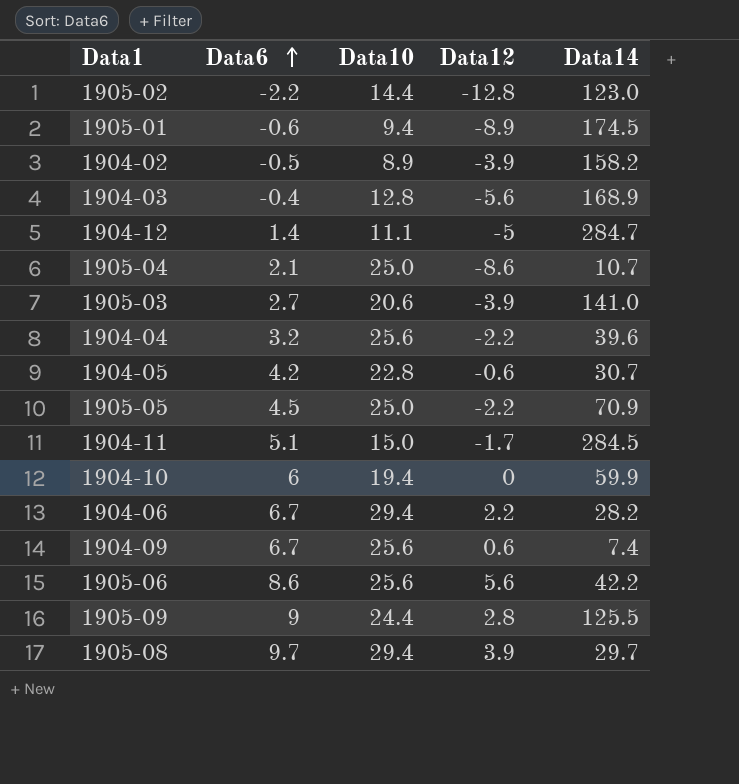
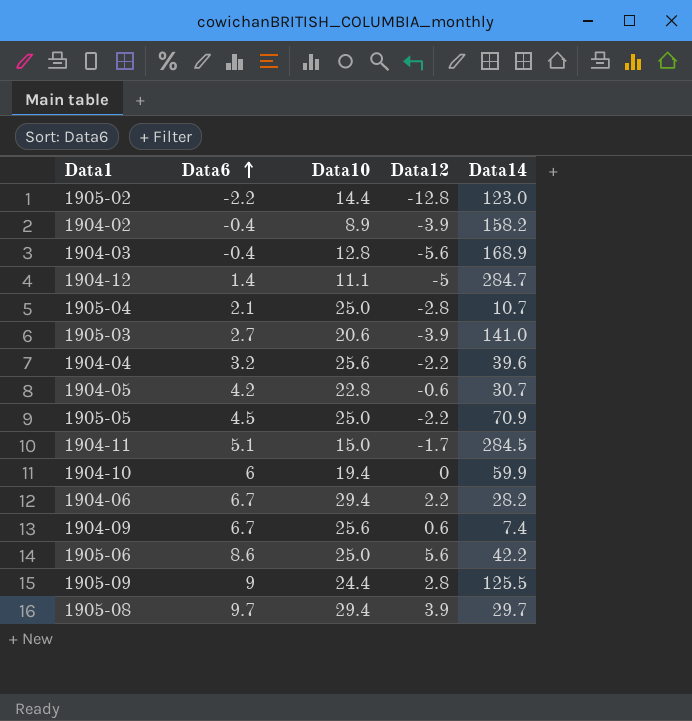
row 1905-01: -0.6 | 9.4 | -8.9 | 174.5 -> none
1904-02 | Data6: -0.5 -> -0.4
1905-04 | Data12: -8.6 -> -2.8
1905-06 | Data10: 25.6 -> 25.0

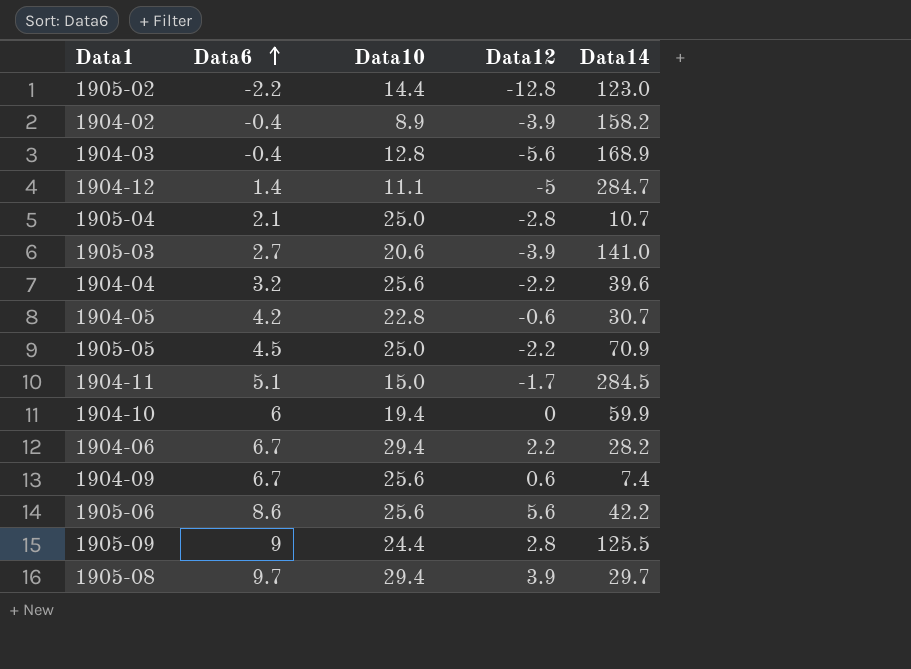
1905-06 | Data10: 25.0 -> 25.6

